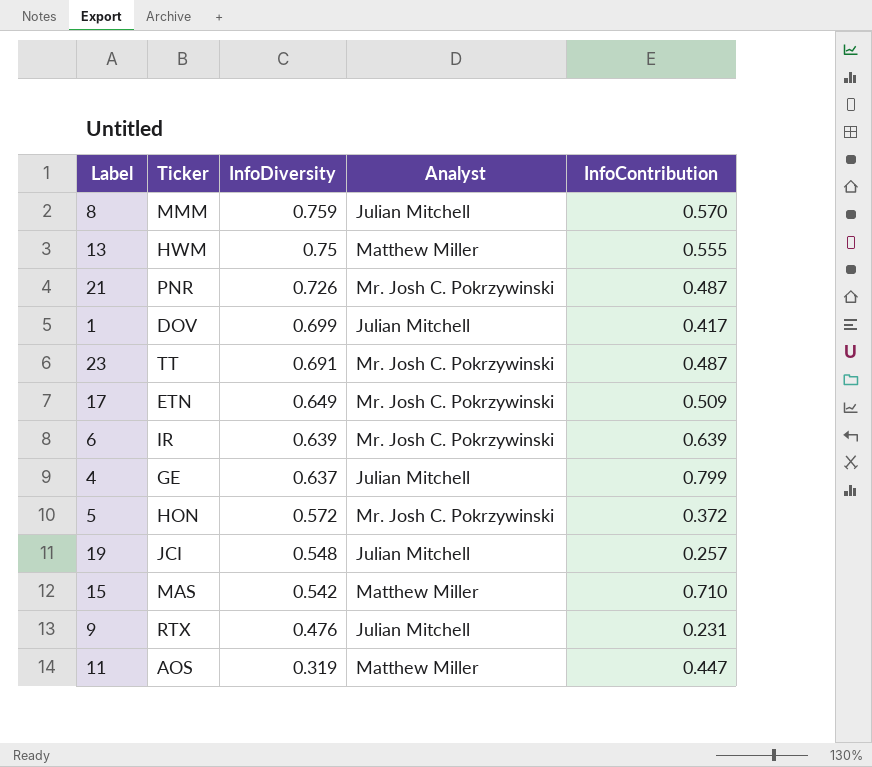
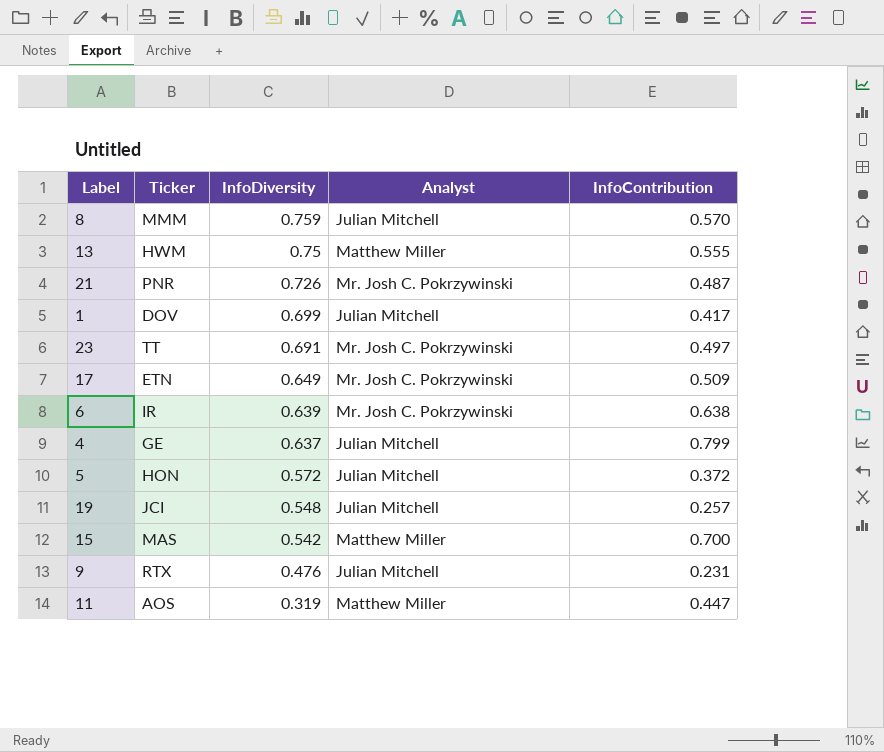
23 | InfoContribution: 0.487 -> 0.497
6 | InfoContribution: 0.639 -> 0.638
5 | Analyst: Mr. Josh C. Pokrzywinski -> Julian Mitchell
15 | InfoContribution: 0.710 -> 0.700

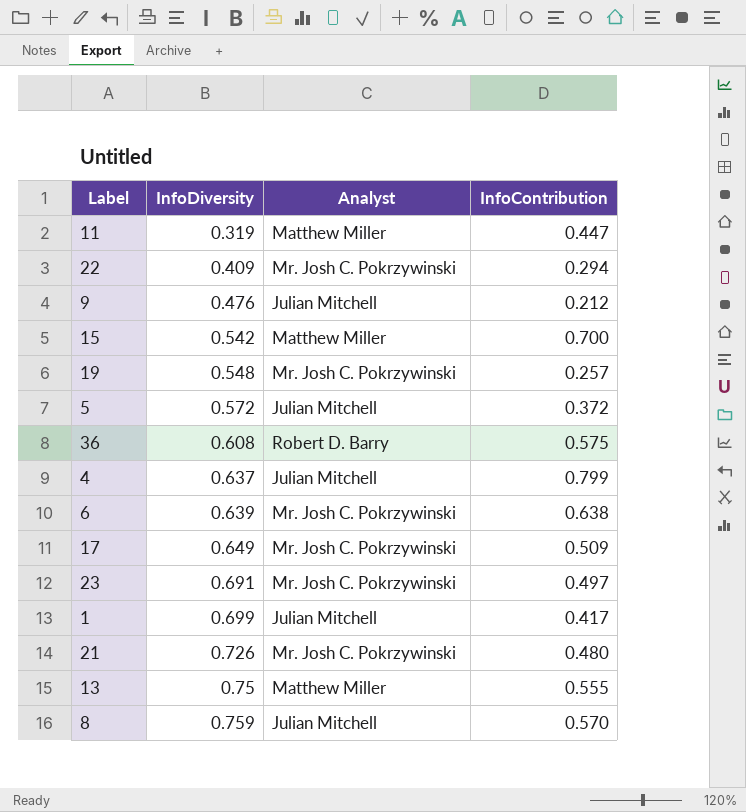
row order: InfoDiversity descending -> InfoDiversity ascending
column Ticker | position: 2 -> none
row 22: none -> 0.409 | Mr. Josh C. Pokrzywinski | 0.294
9 | InfoContribution: 0.231 -> 0.212
19 | Analyst: Julian Mitchell -> Mr. Josh C. Pokrzywinski
row 36: none -> 0.608 | Robert D. Barry | 0.575
21 | InfoContribution: 0.487 -> 0.480

